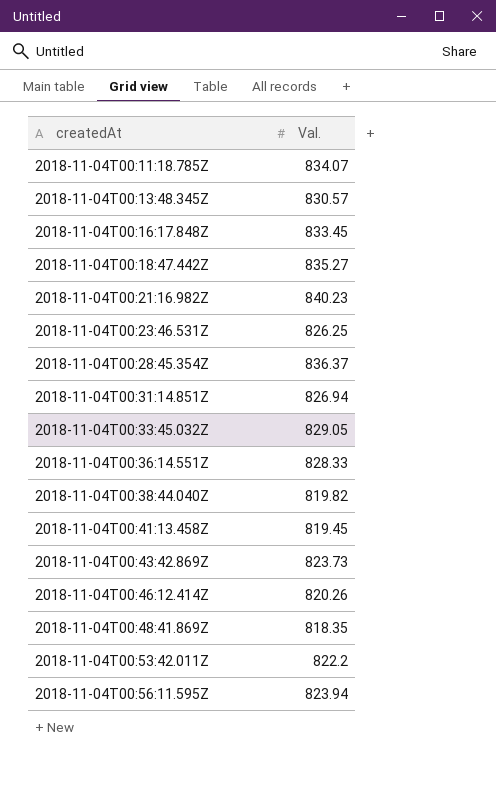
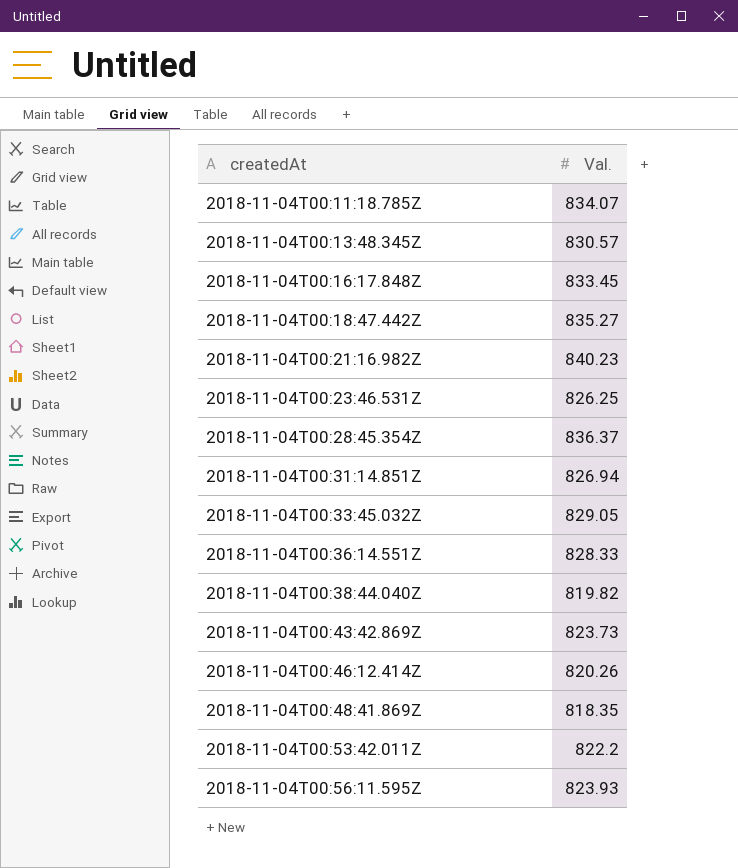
row 2018-11-04T00:41:13.458Z: 819.45 -> none
2018-11-04T00:56:11.595Z | Val.: 823.94 -> 823.93

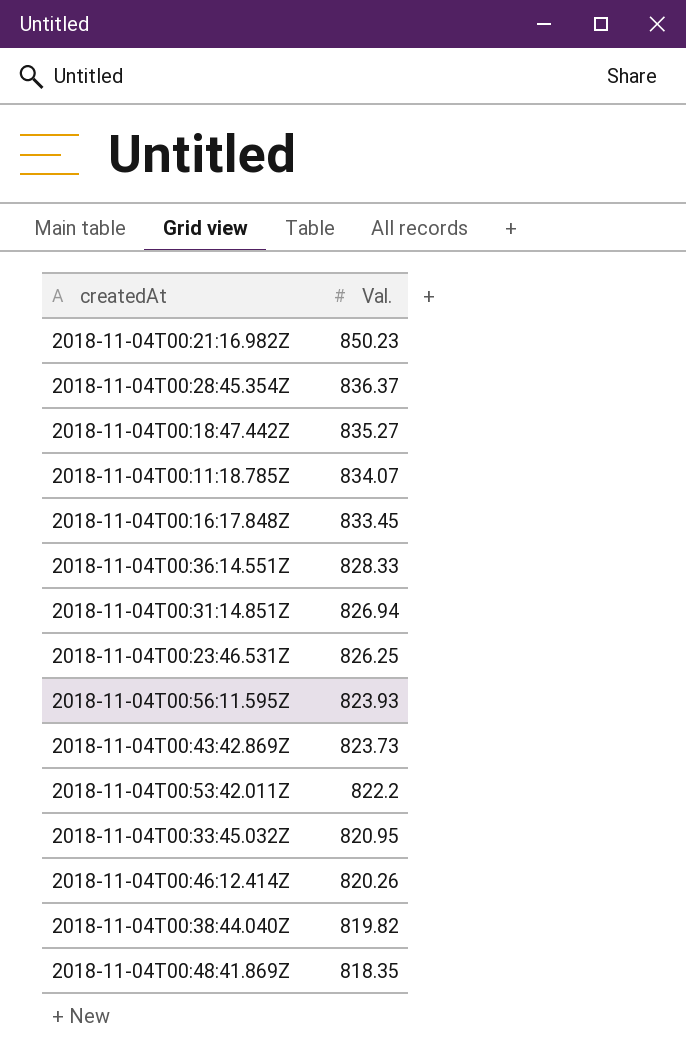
row order: createdAt ascending -> Val. descending
row 2018-11-04T00:13:48.345Z: 830.57 -> none
2018-11-04T00:21:16.982Z | Val.: 840.23 -> 850.23
2018-11-04T00:33:45.032Z | Val.: 829.05 -> 820.95

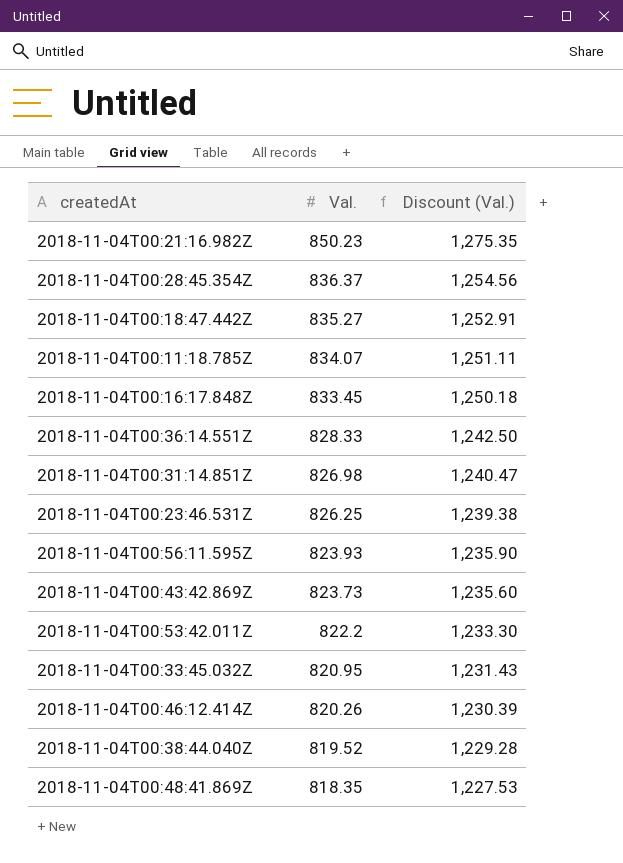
column Discount (Val.) | formula: none -> [Val.] * 1.5
2018-11-04T00:31:14.851Z | Val.: 826.94 -> 826.98
2018-11-04T00:38:44.040Z | Val.: 819.82 -> 819.52

